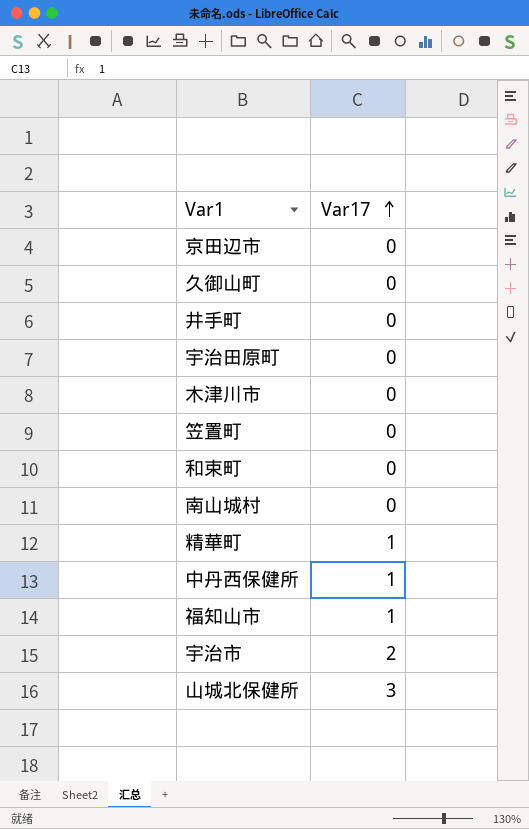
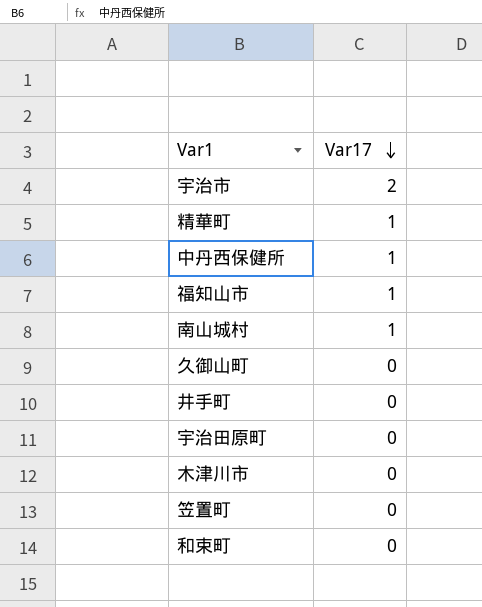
row order: Var17 ascending -> Var17 descending
row 京田辺市: 0 -> none
row 山城北保健所: 3 -> none
南山城村 | Var17: 0 -> 1

